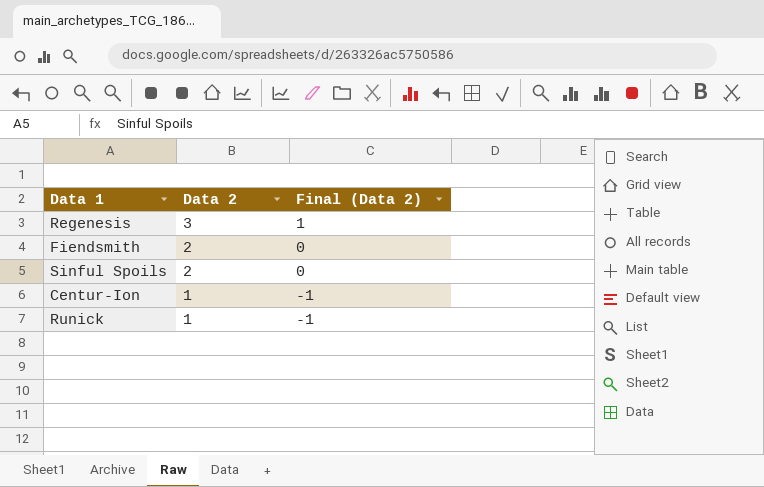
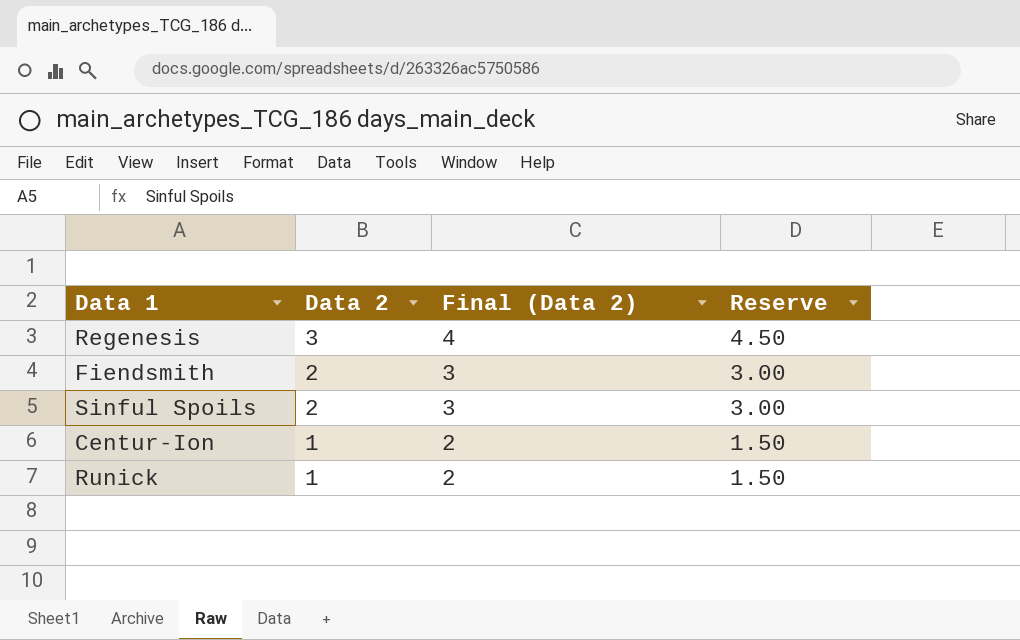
column Final (Data 2) | formula: [Data 2] - 2 -> [Data 2] + 1
column Reserve | formula: none -> [Data 2] * 1.5

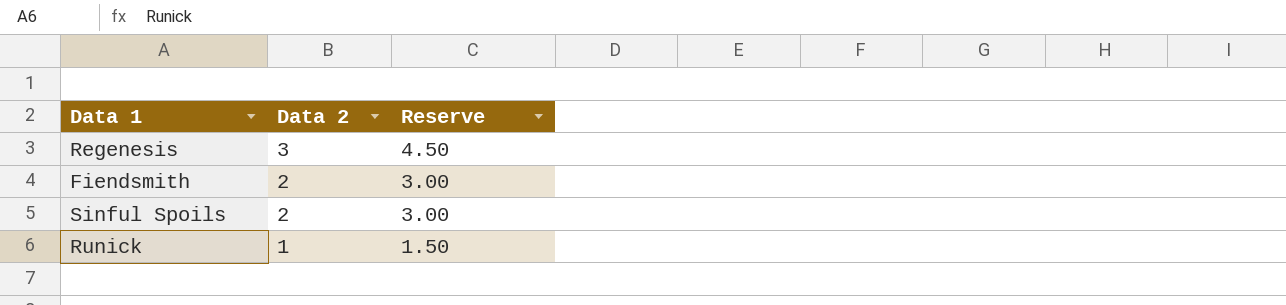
column Final (Data 2) | formula: [Data 2] + 1 -> none
row Centur-Ion: 1 | 2 | 1.50 -> none

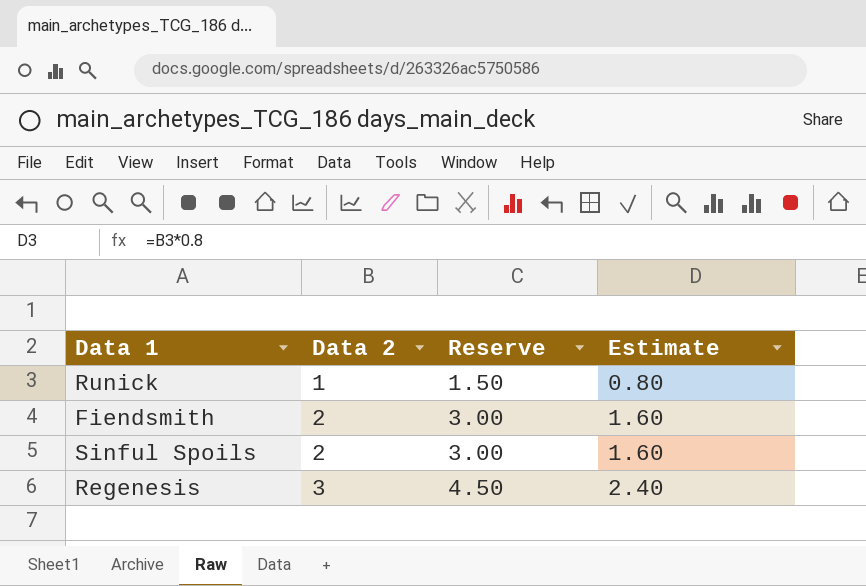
row order: Data 2 descending -> Data 2 ascending
column Estimate | formula: none -> [Data 2] * 0.8

